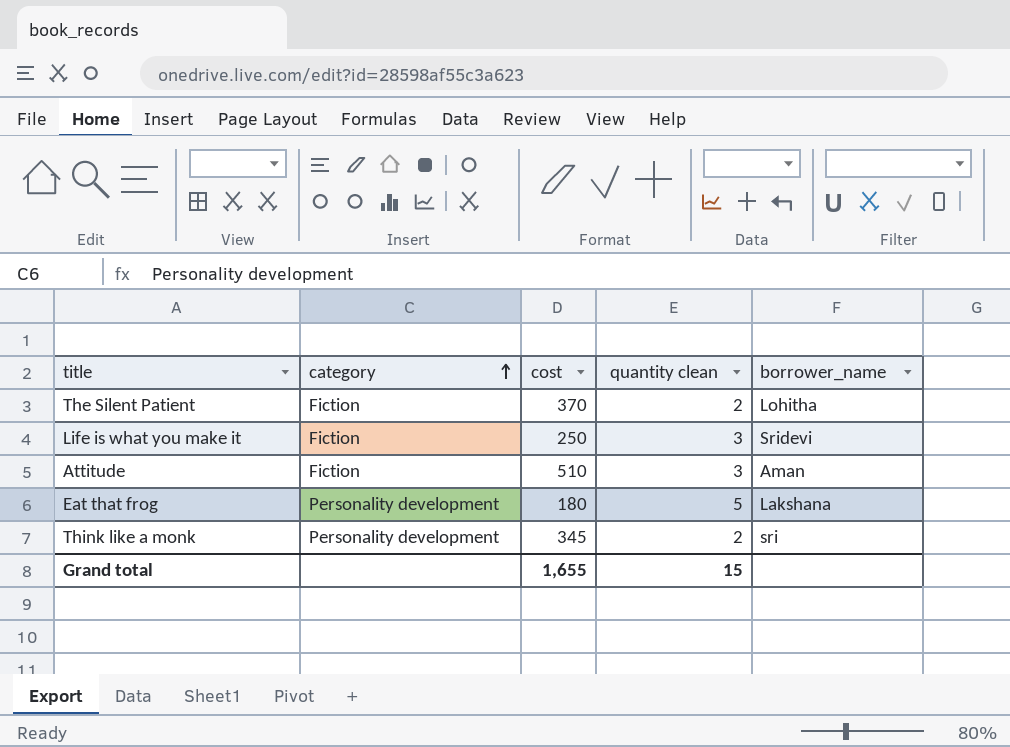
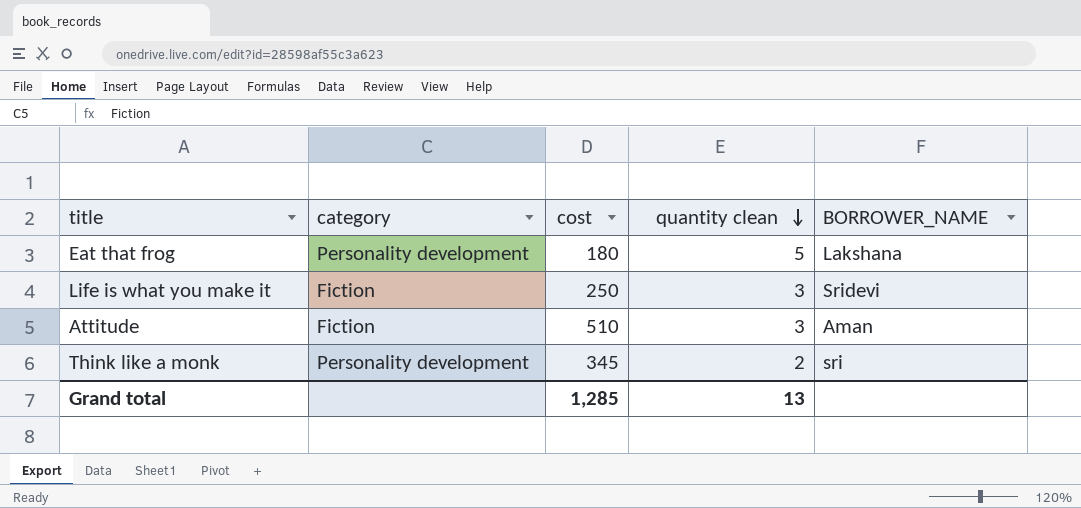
row order: category ascending -> quantity clean descending
column name: borrower_name -> BORROWER_NAME
row The Silent Patient: Fiction | 370 | 2 | Lohitha -> none
Grand total | cost: 1,655 -> 1,285
Grand total | quantity clean: 15 -> 13

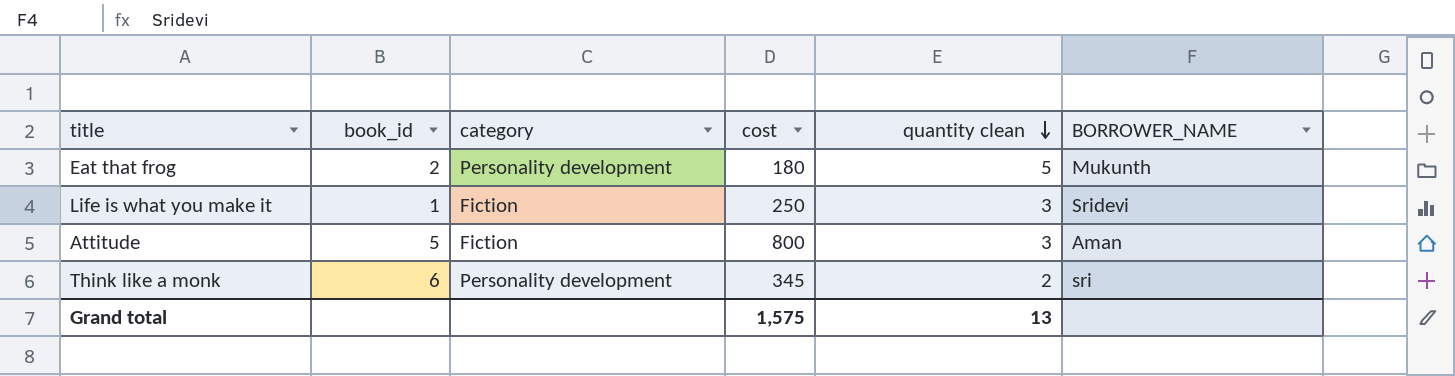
column book_id | position: none -> 2
Eat that frog | BORROWER_NAME: Lakshana -> Mukunth
Attitude | cost: 510 -> 800
Grand total | cost: 1,285 -> 1,575

